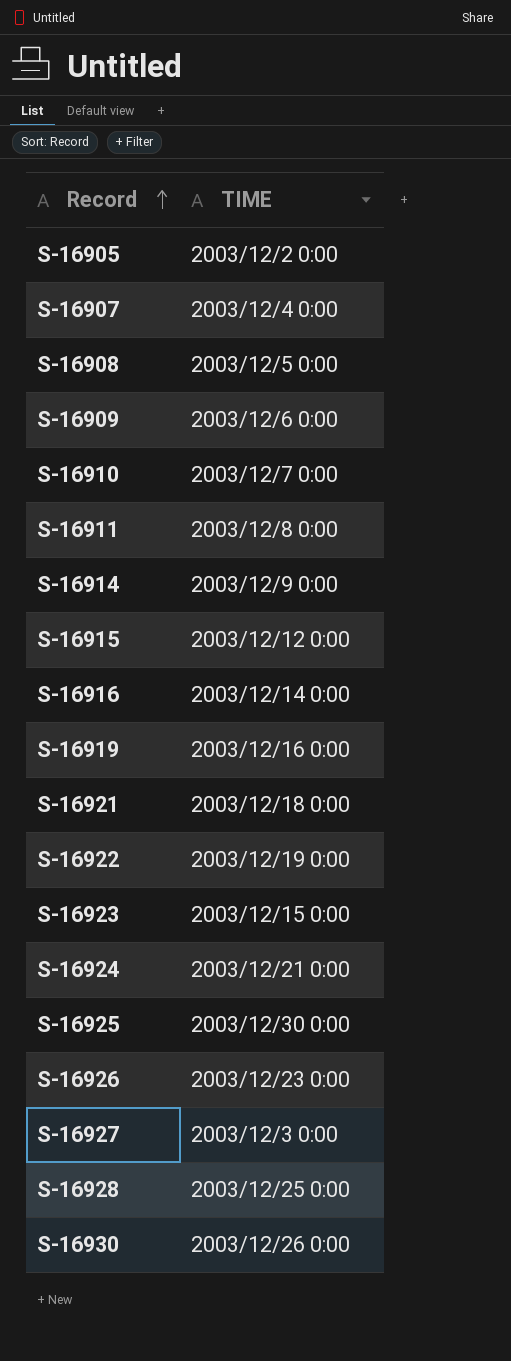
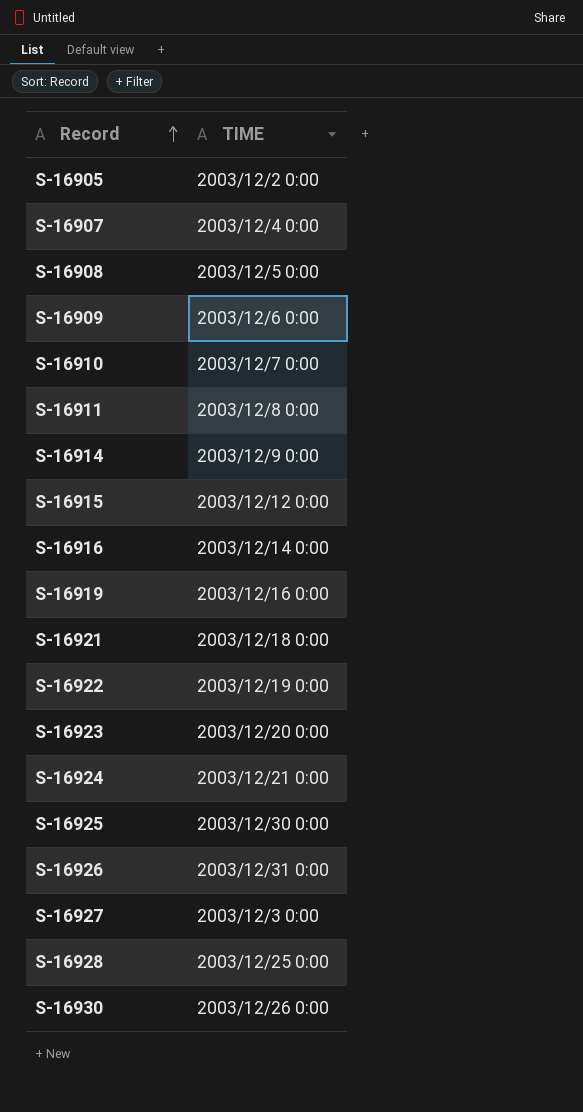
S-16923 | TIME: 2003/12/15 0:00 -> 2003/12/20 0:00
S-16926 | TIME: 2003/12/23 0:00 -> 2003/12/31 0:00

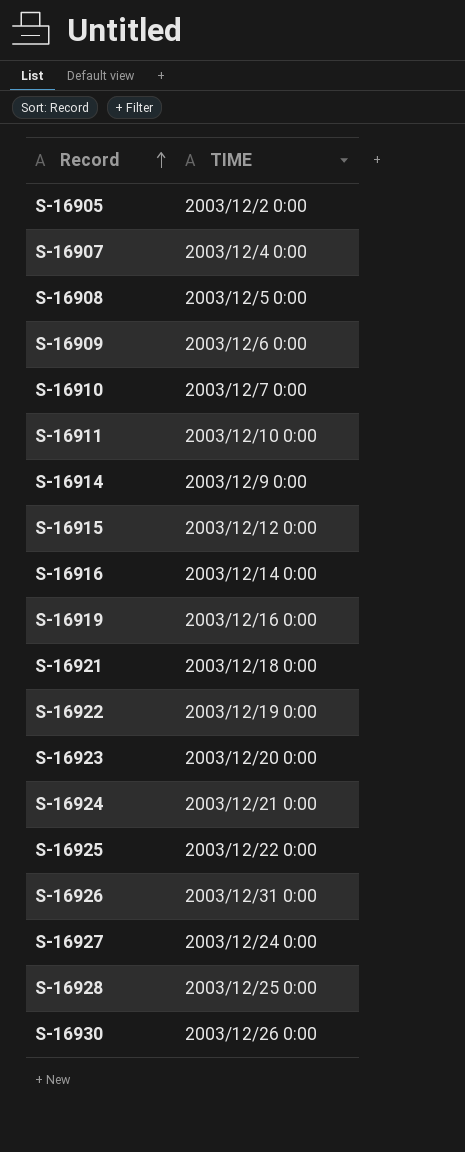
S-16911 | TIME: 2003/12/8 0:00 -> 2003/12/10 0:00
S-16925 | TIME: 2003/12/30 0:00 -> 2003/12/22 0:00
S-16927 | TIME: 2003/12/3 0:00 -> 2003/12/24 0:00

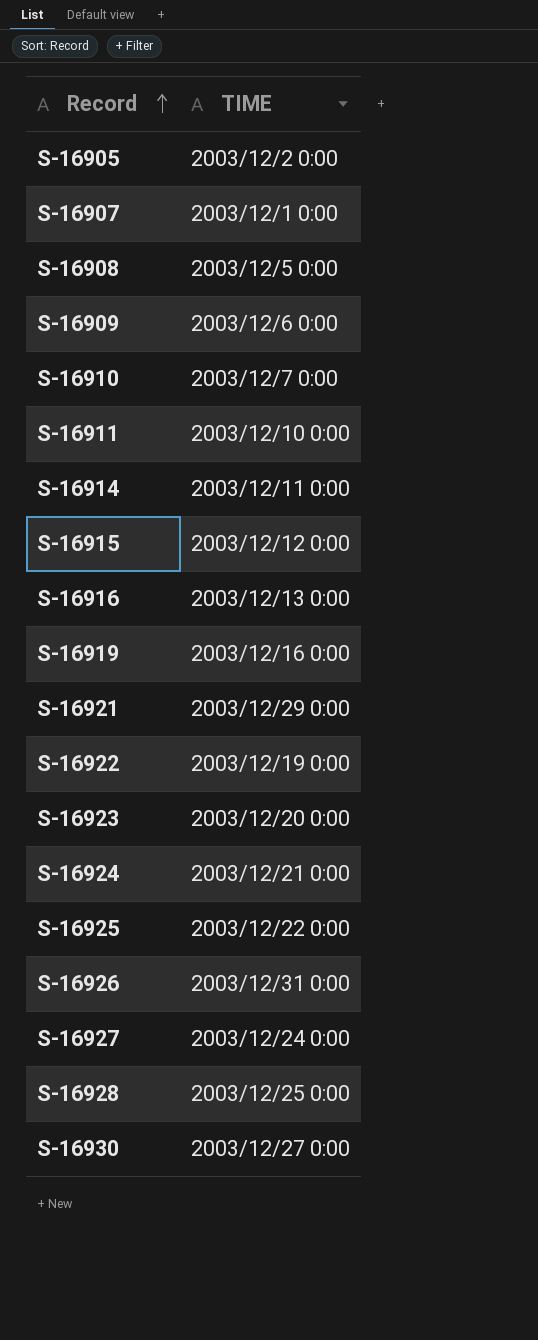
S-16907 | TIME: 2003/12/4 0:00 -> 2003/12/1 0:00
S-16914 | TIME: 2003/12/9 0:00 -> 2003/12/11 0:00
S-16916 | TIME: 2003/12/14 0:00 -> 2003/12/13 0:00
S-16921 | TIME: 2003/12/18 0:00 -> 2003/12/29 0:00
S-16930 | TIME: 2003/12/26 0:00 -> 2003/12/27 0:00

